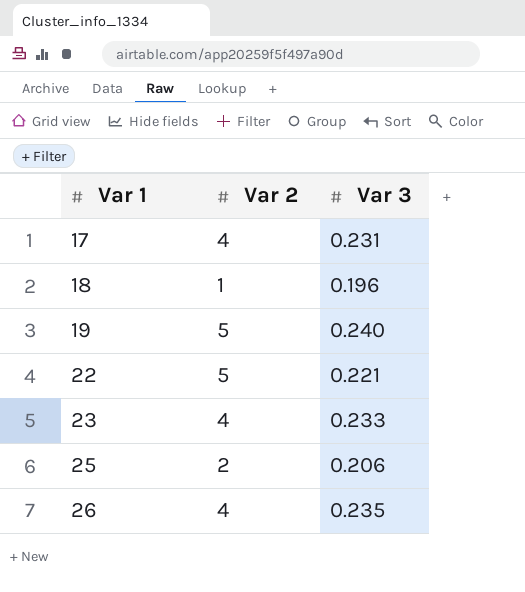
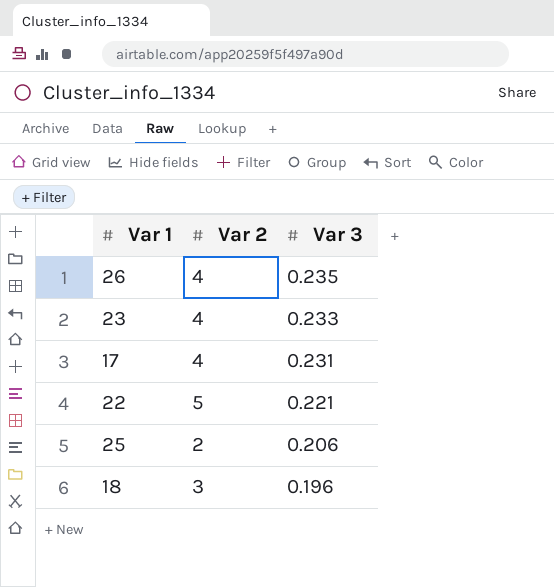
row order: Var 1 ascending -> Var 3 descending
row 19: 5 | 0.240 -> none
18 | Var 2: 1 -> 3

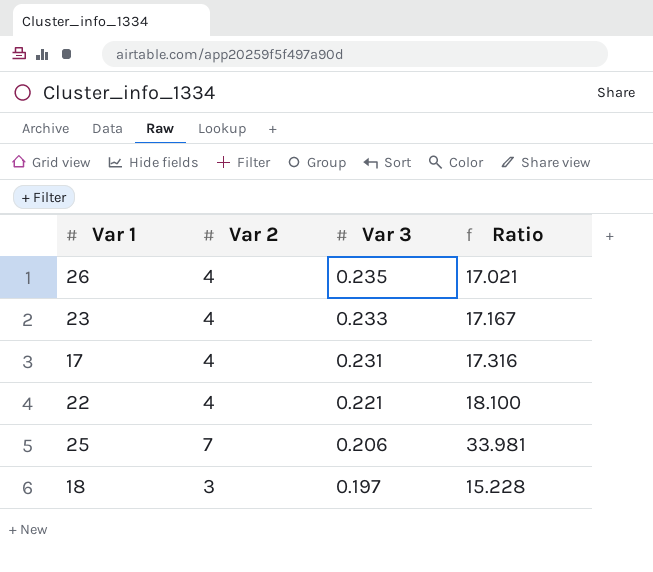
column Ratio | formula: none -> [Var 2] / [Var 3]
22 | Var 2: 5 -> 4
25 | Var 2: 2 -> 7
18 | Var 3: 0.196 -> 0.197

